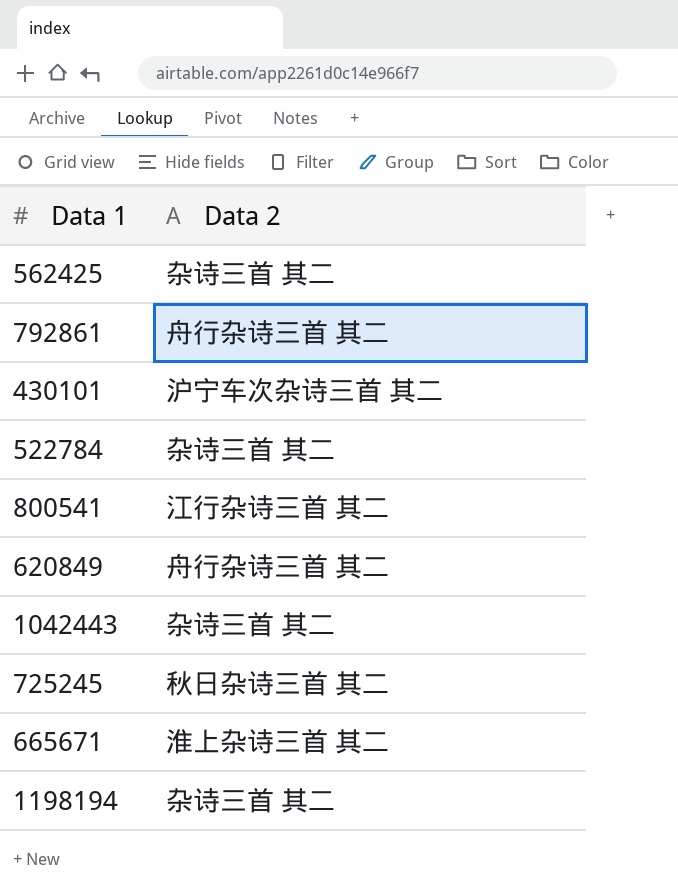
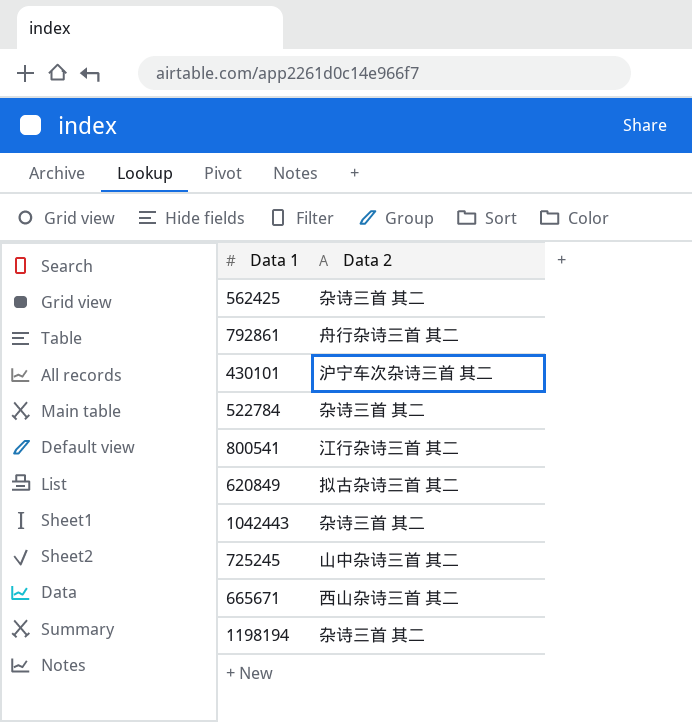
620849 | Data 2: 舟行杂诗三首 其二 -> 拟古杂诗三首 其二
725245 | Data 2: 秋日杂诗三首 其二 -> 山中杂诗三首 其二
665671 | Data 2: 淮上杂诗三首 其二 -> 西山杂诗三首 其二

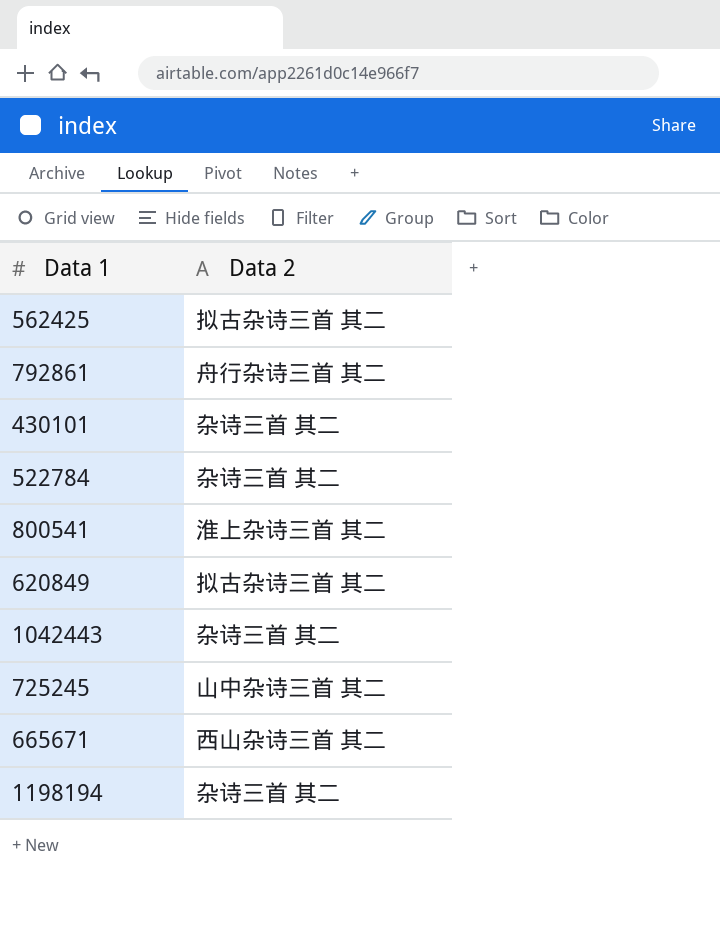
562425 | Data 2: 杂诗三首 其二 -> 拟古杂诗三首 其二
430101 | Data 2: 沪宁车次杂诗三首 其二 -> 杂诗三首 其二
800541 | Data 2: 江行杂诗三首 其二 -> 淮上杂诗三首 其二

